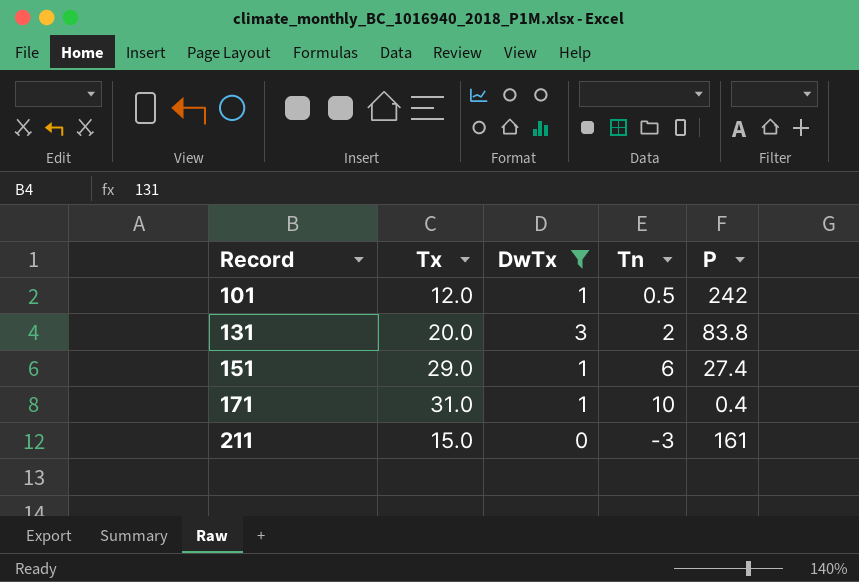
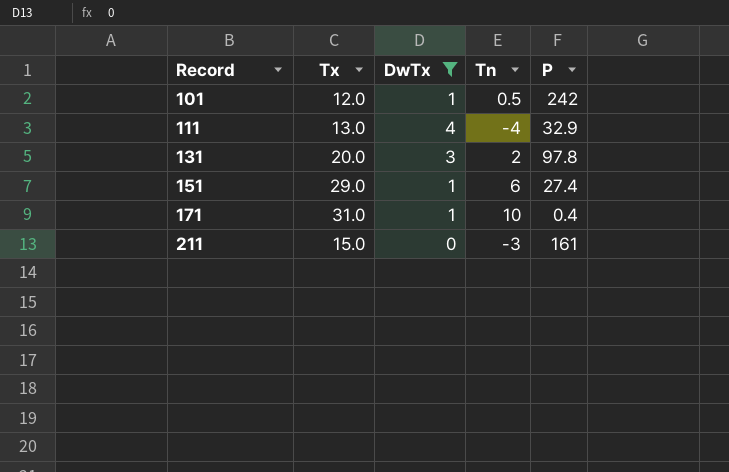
row 111: none -> 13.0 | 4 | -4 | 32.9
131 | P: 83.8 -> 97.8

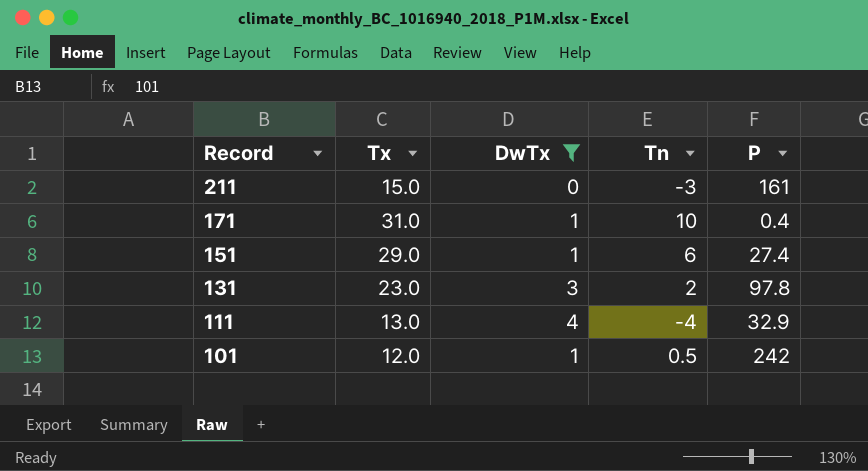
row order: Record ascending -> Record descending
131 | Tx: 20.0 -> 23.0

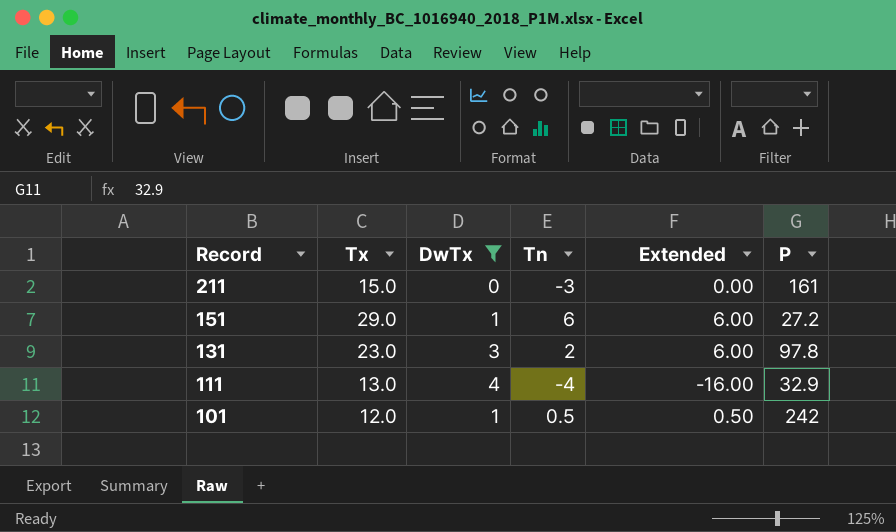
column Extended | formula: none -> [DwTx] * [Tn]
row 171: 31.0 | 1 | 10 | 0.4 -> none
151 | P: 27.4 -> 27.2

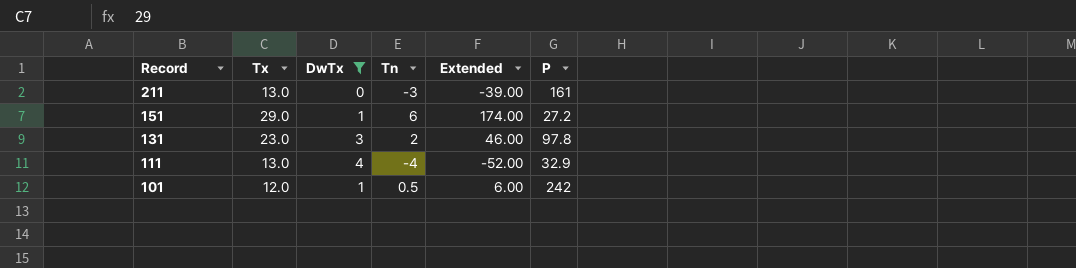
column Extended | formula: [DwTx] * [Tn] -> [Tx] * [Tn]
211 | Tx: 15.0 -> 13.0

